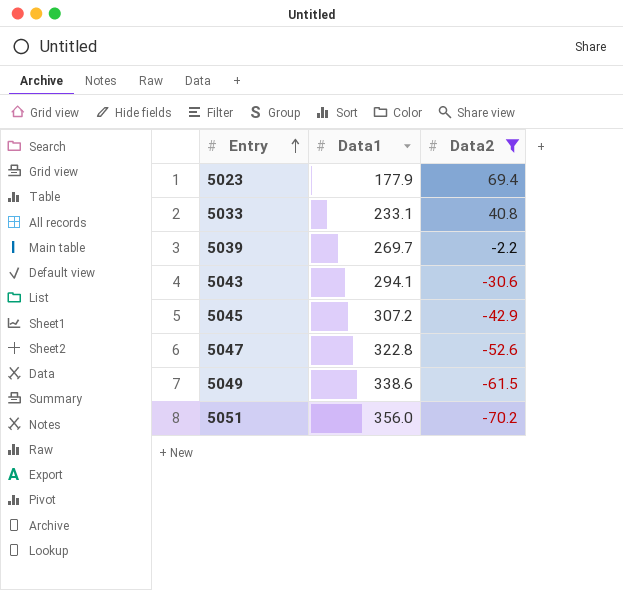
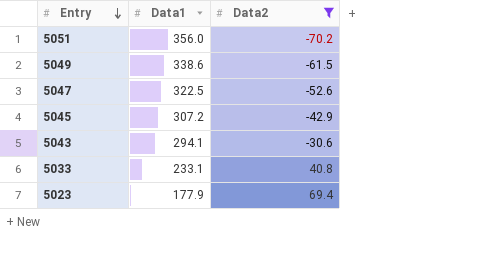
row order: Entry ascending -> Entry descending
row 5039: 269.7 | -2.2 -> none
5047 | Data1: 322.8 -> 322.5

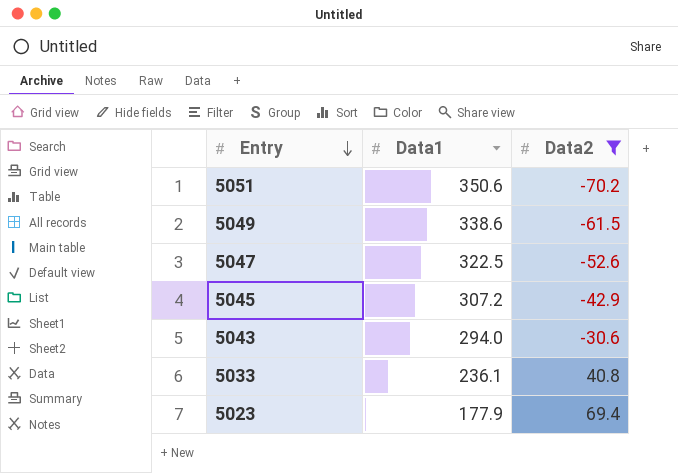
5051 | Data1: 356.0 -> 350.6
5043 | Data1: 294.1 -> 294.0
5033 | Data1: 233.1 -> 236.1

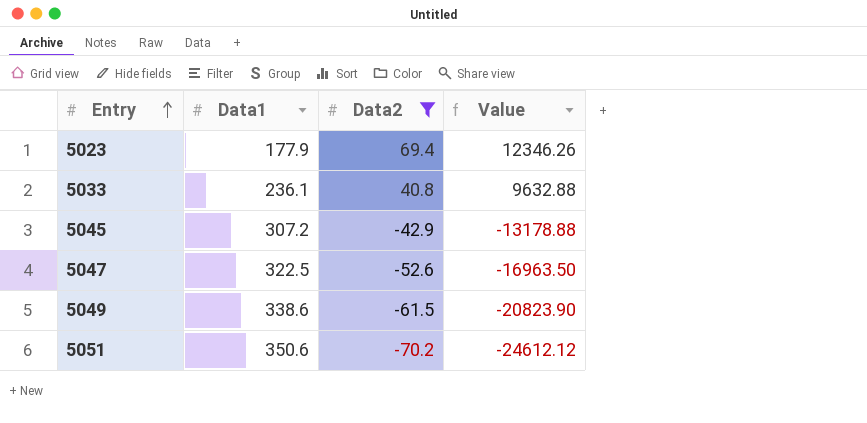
row order: Entry descending -> Entry ascending
column Value | formula: none -> [Data1] * [Data2]
row 5043: 294.0 | -30.6 -> none

